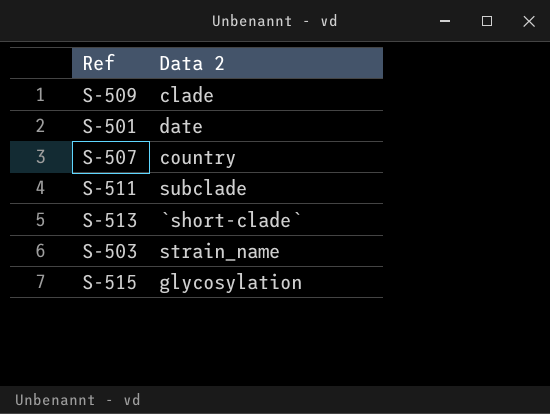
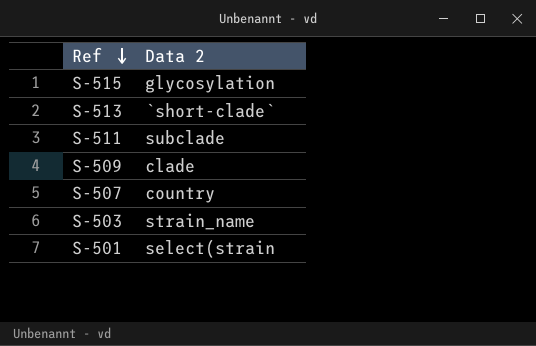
row order: none -> Ref descending
S-501 | Data 2: date -> select(strain

